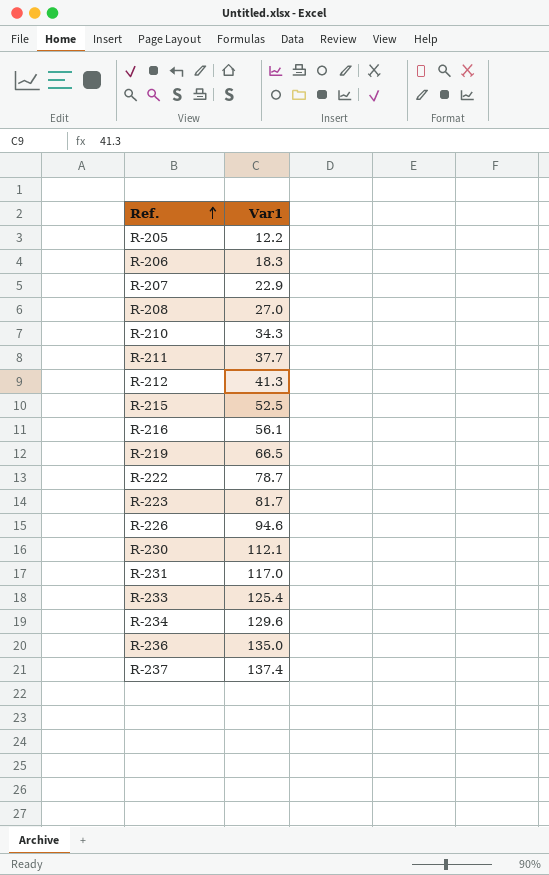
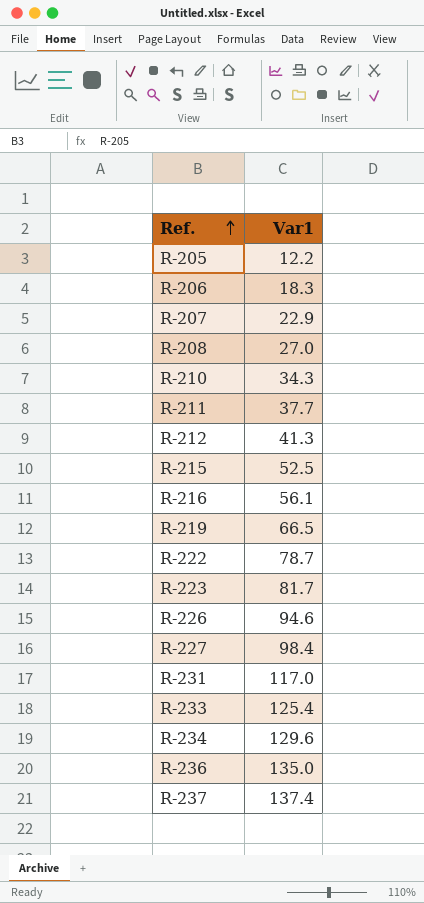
row R-230: 112.1 -> none
row R-227: none -> 98.4

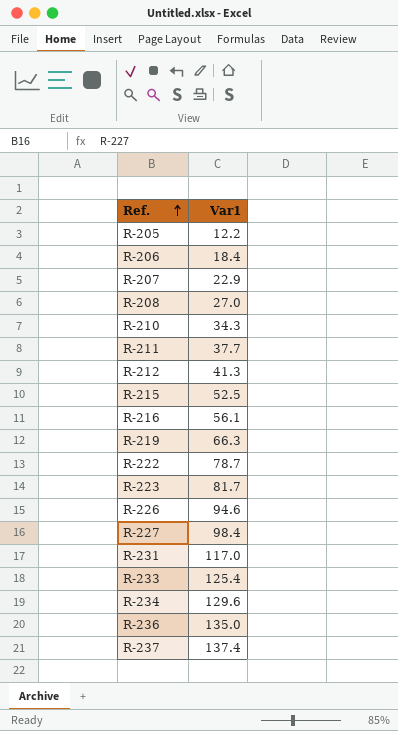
R-206 | Var1: 18.3 -> 18.4
R-219 | Var1: 66.5 -> 66.3

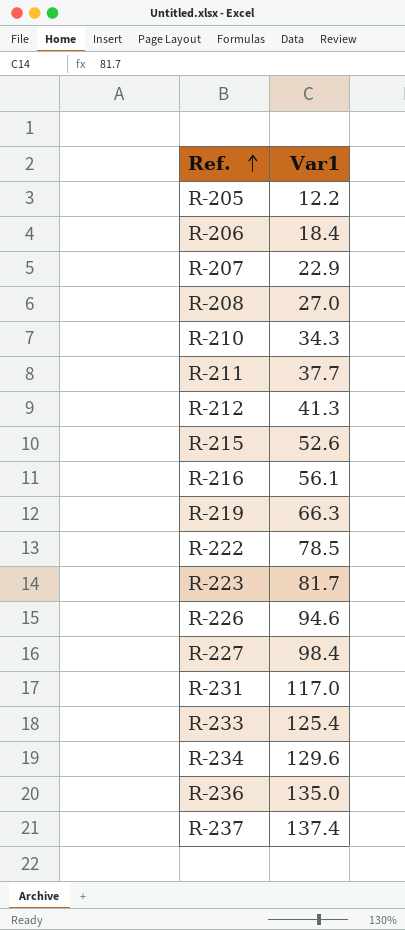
R-215 | Var1: 52.5 -> 52.6
R-222 | Var1: 78.7 -> 78.5

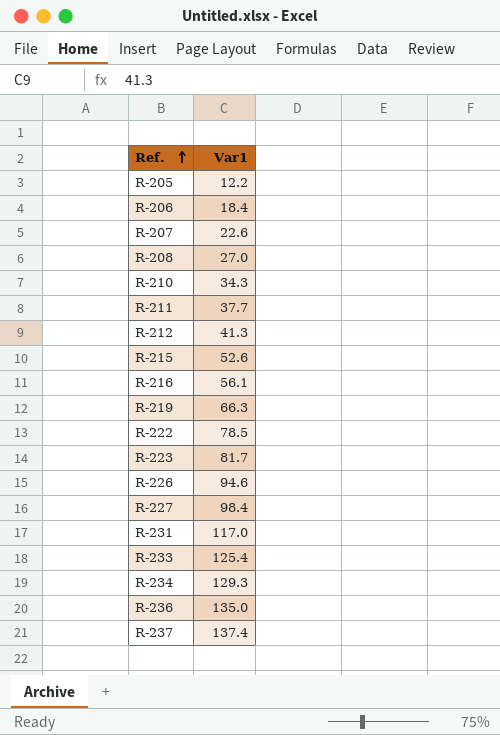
R-207 | Var1: 22.9 -> 22.6
R-234 | Var1: 129.6 -> 129.3

